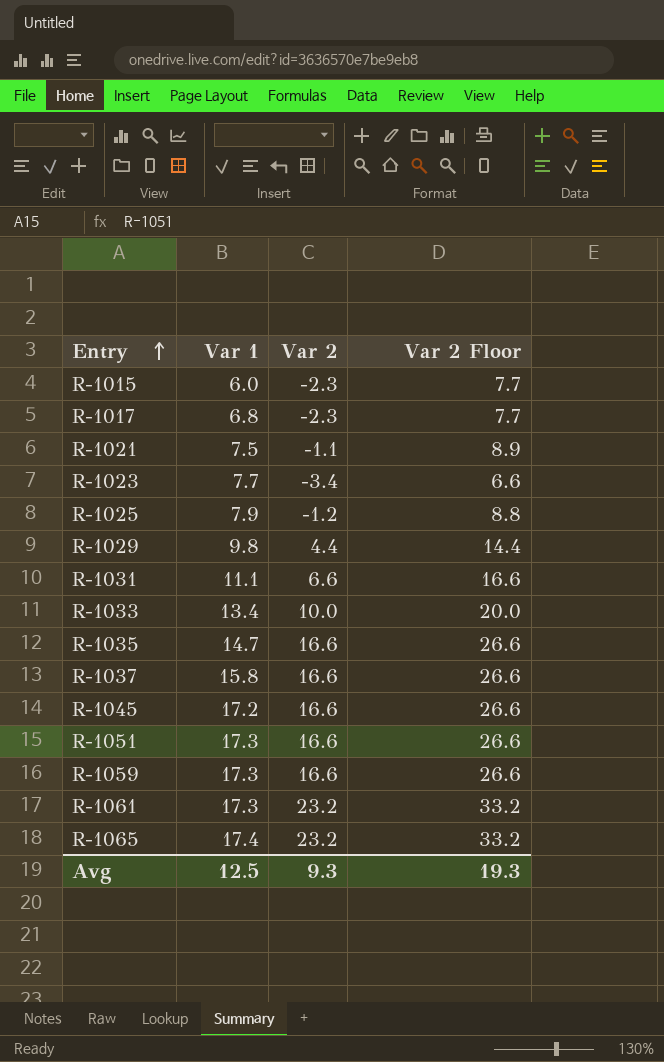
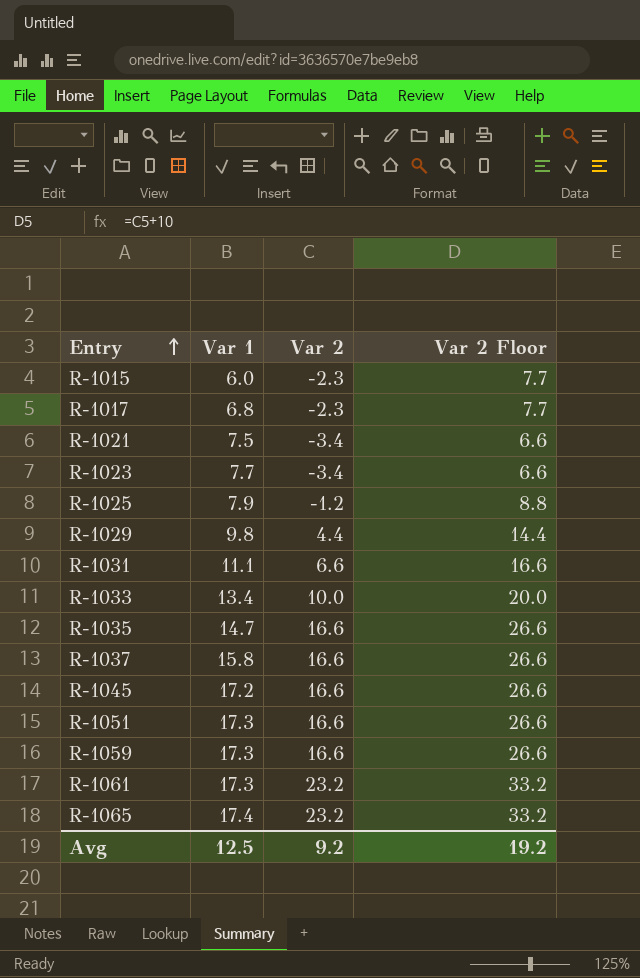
R-1021 | Var 2: -1.1 -> -3.4
R-1021 | Var 2 Floor: 8.9 -> 6.6
Avg | Var 2: 9.3 -> 9.2
Avg | Var 2 Floor: 19.3 -> 19.2

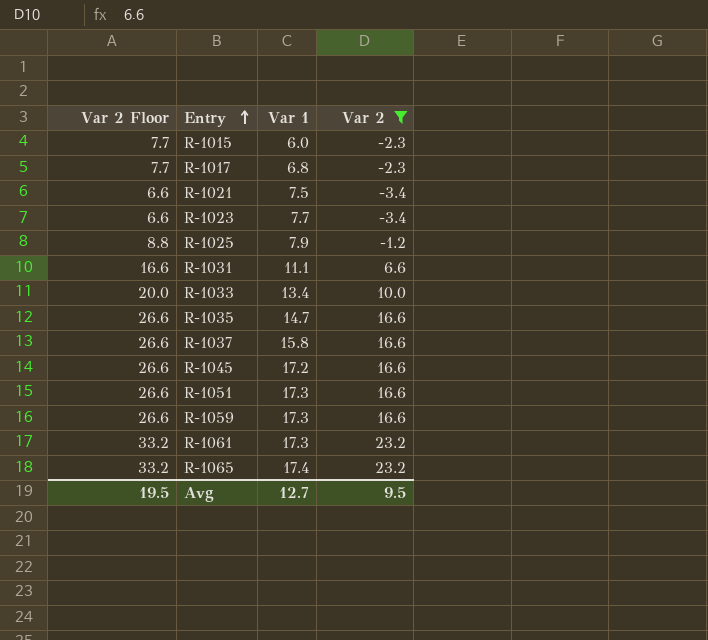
filter: none -> Var 2 != 4.4
column Var 2 Floor | position: 4 -> 1
Avg | Var 2 Floor: 19.2 -> 19.5
Avg | Var 1: 12.5 -> 12.7
Avg | Var 2: 9.2 -> 9.5

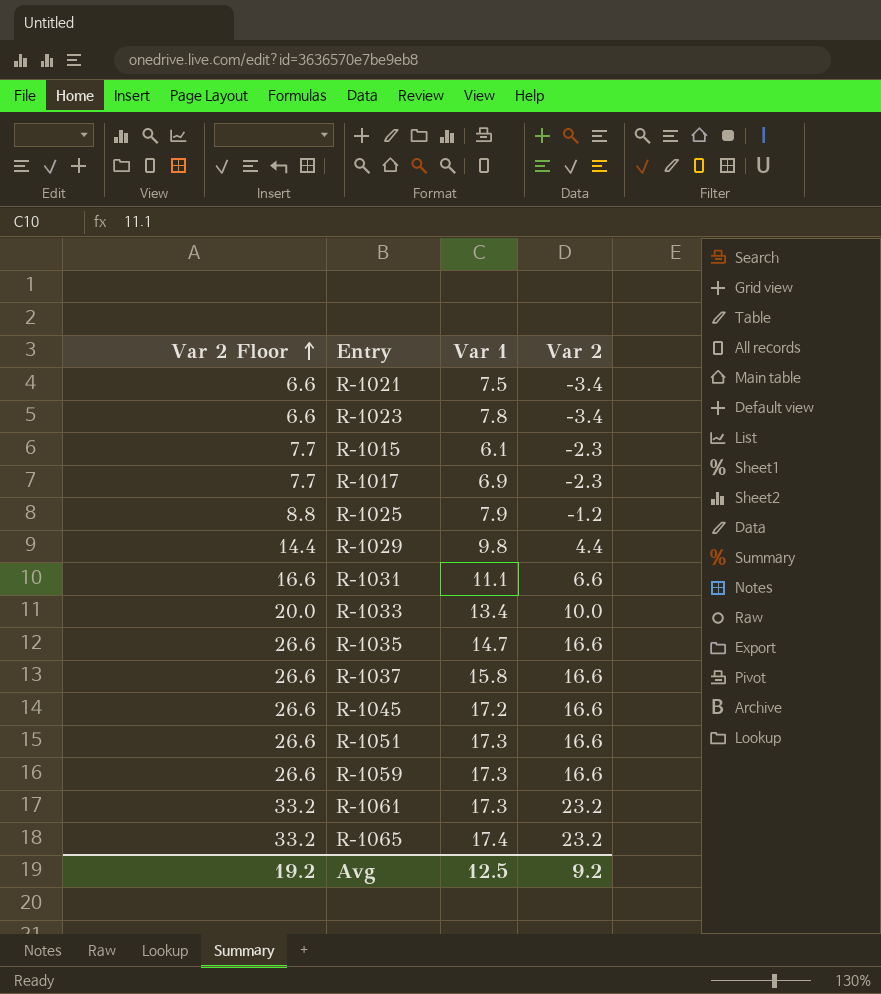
filter: Var 2 != 4.4 -> none
row order: Entry ascending -> Var 2 Floor ascending
R-1023 | Var 1: 7.7 -> 7.8
R-1015 | Var 1: 6.0 -> 6.1
R-1017 | Var 1: 6.8 -> 6.9
Avg | Var 2 Floor: 19.5 -> 19.2
Avg | Var 1: 12.7 -> 12.5
Avg | Var 2: 9.5 -> 9.2

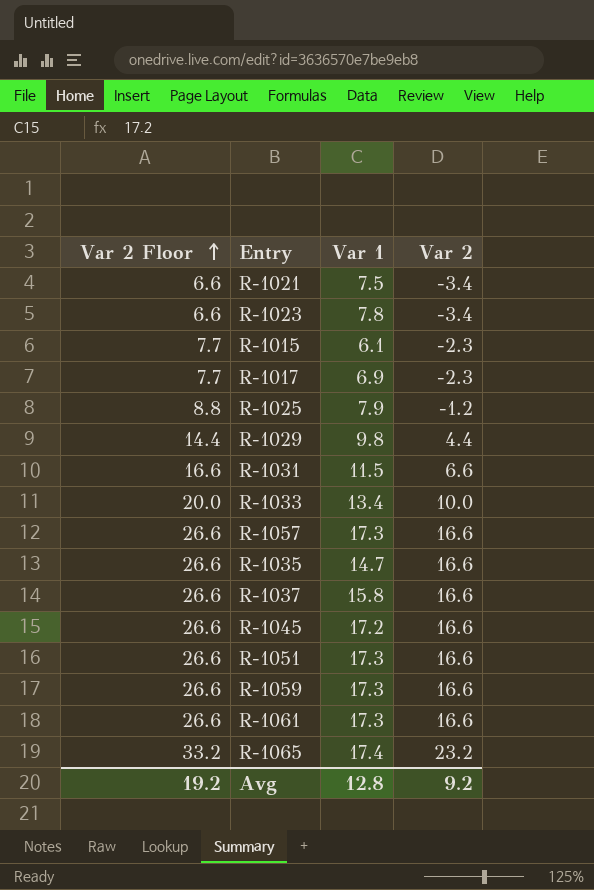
R-1031 | Var 1: 11.1 -> 11.5
row R-1057: none -> 26.6 | 17.3 | 16.6
R-1061 | Var 2 Floor: 33.2 -> 26.6
R-1061 | Var 2: 23.2 -> 16.6
Avg | Var 1: 12.5 -> 12.8

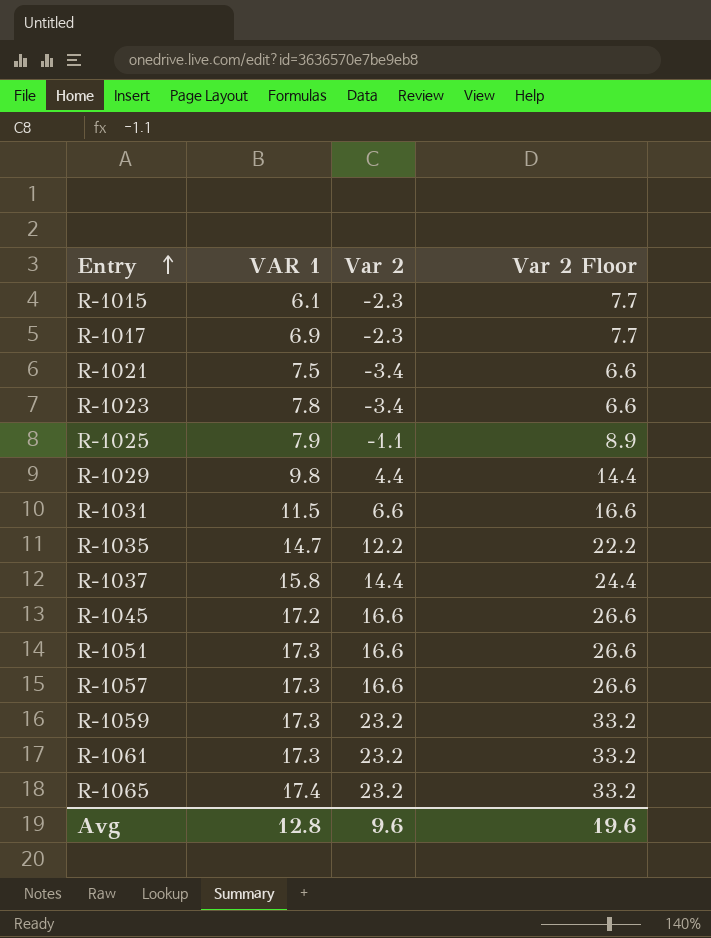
row order: Var 2 Floor ascending -> Entry ascending
column name: Var 1 -> VAR 1
column Var 2 Floor | position: 1 -> 4
row R-1033: 20.0 | 13.4 | 10.0 -> none
R-1025 | Var 2: -1.2 -> -1.1
R-1025 | Var 2 Floor: 8.8 -> 8.9
R-1035 | Var 2: 16.6 -> 12.2
R-1035 | Var 2 Floor: 26.6 -> 22.2
R-1037 | Var 2: 16.6 -> 14.4
R-1037 | Var 2 Floor: 26.6 -> 24.4
R-1059 | Var 2: 16.6 -> 23.2
R-1059 | Var 2 Floor: 26.6 -> 33.2
R-1061 | Var 2: 16.6 -> 23.2
R-1061 | Var 2 Floor: 26.6 -> 33.2
Avg | Var 2: 9.2 -> 9.6
Avg | Var 2 Floor: 19.2 -> 19.6

